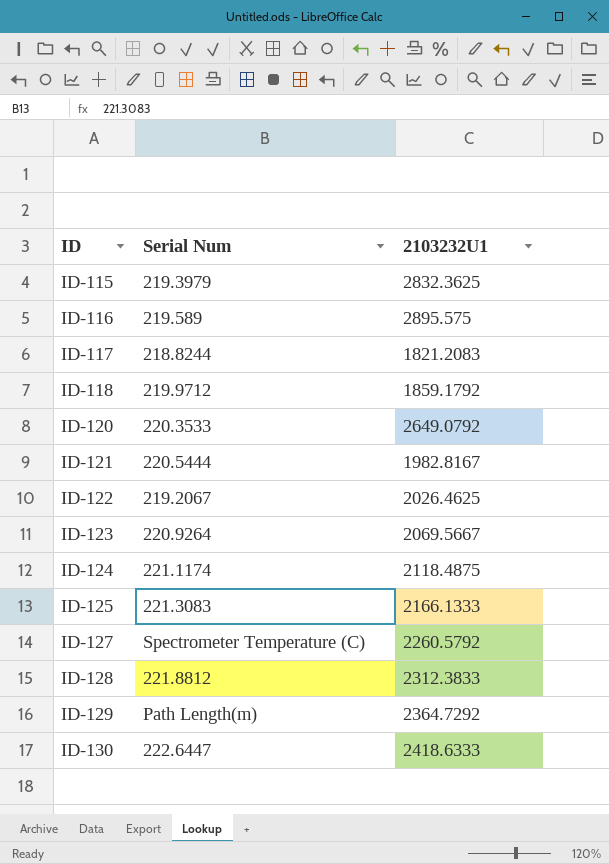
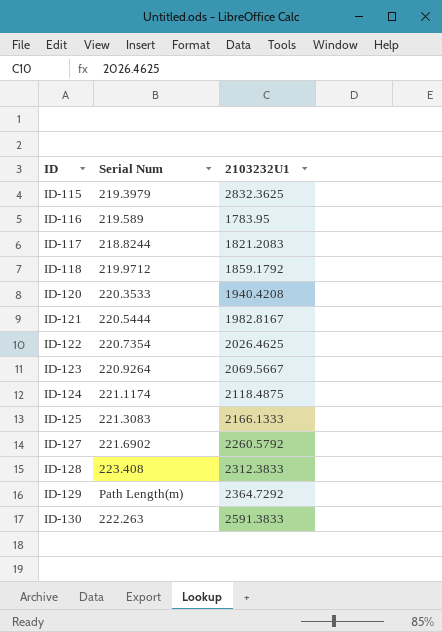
ID-116 | 2103232U1: 2895.575 -> 1783.95
ID-120 | 2103232U1: 2649.0792 -> 1940.4208
ID-122 | Serial Num: 219.2067 -> 220.7354
ID-127 | Serial Num: Spectrometer Temperature (C) -> 221.6902
ID-128 | Serial Num: 221.8812 -> 223.408
ID-130 | Serial Num: 222.6447 -> 222.263
ID-130 | 2103232U1: 2418.6333 -> 2591.3833

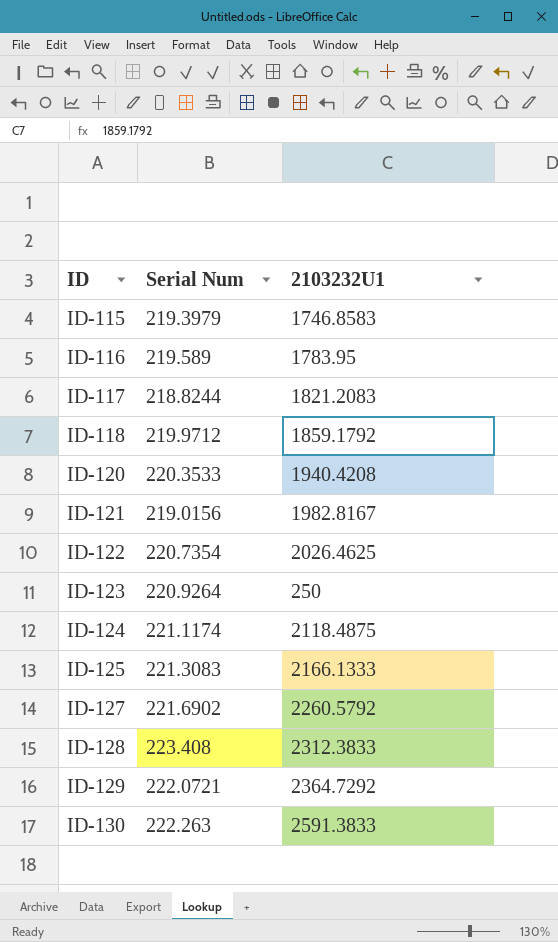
ID-115 | 2103232U1: 2832.3625 -> 1746.8583
ID-121 | Serial Num: 220.5444 -> 219.0156
ID-123 | 2103232U1: 2069.5667 -> 250
ID-129 | Serial Num: Path Length(m) -> 222.0721

